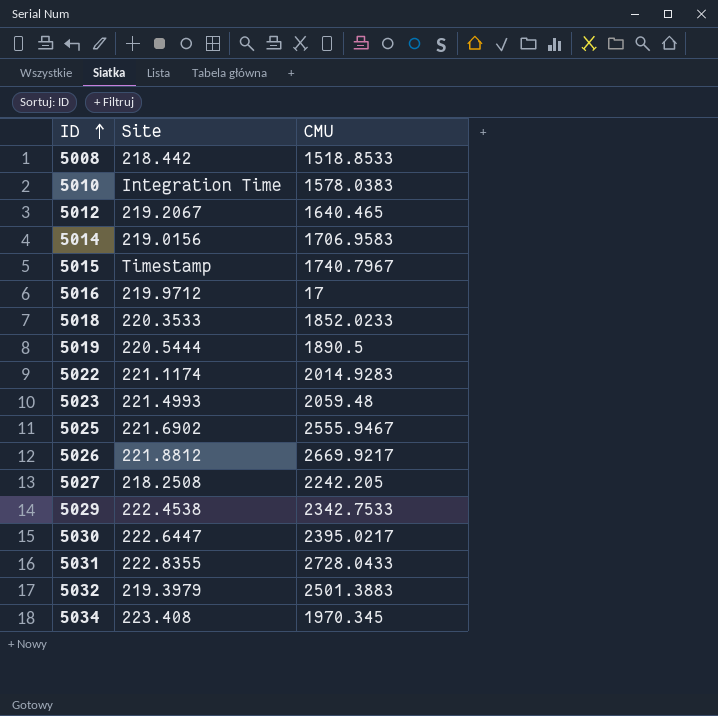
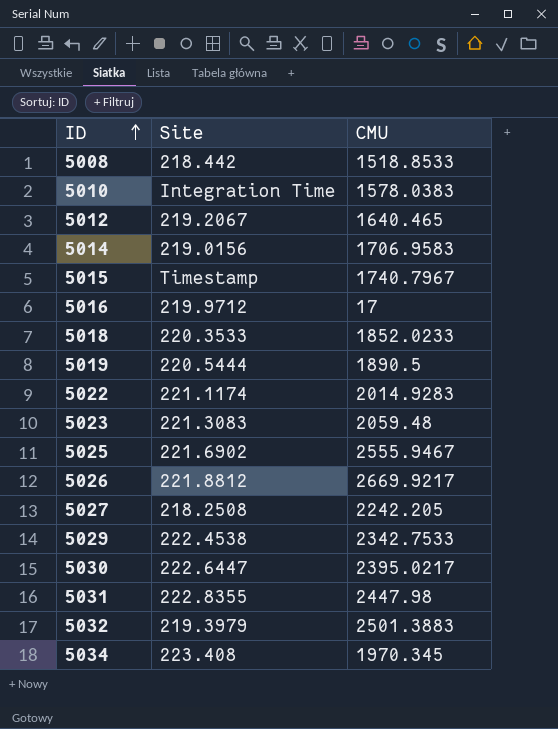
5023 | Site: 221.4993 -> 221.3083
5031 | CMU: 2728.0433 -> 2447.98

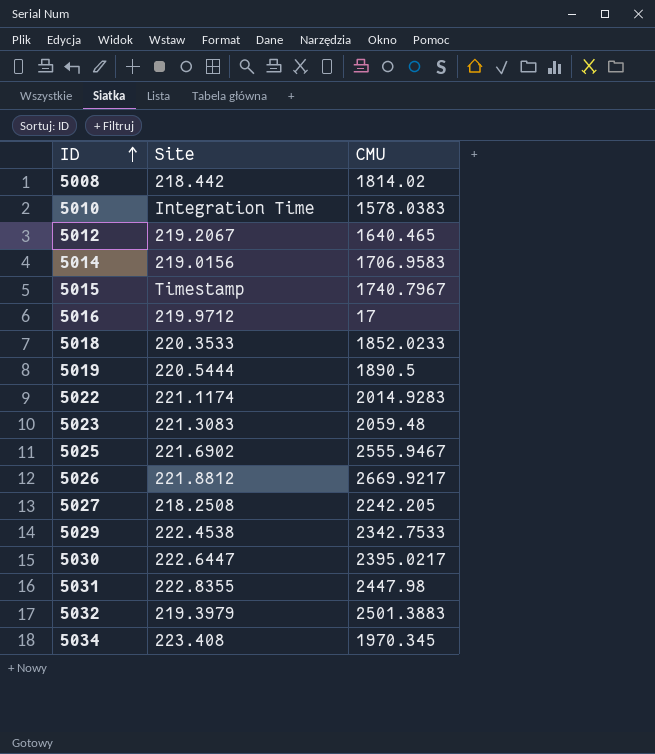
5008 | CMU: 1518.8533 -> 1814.02

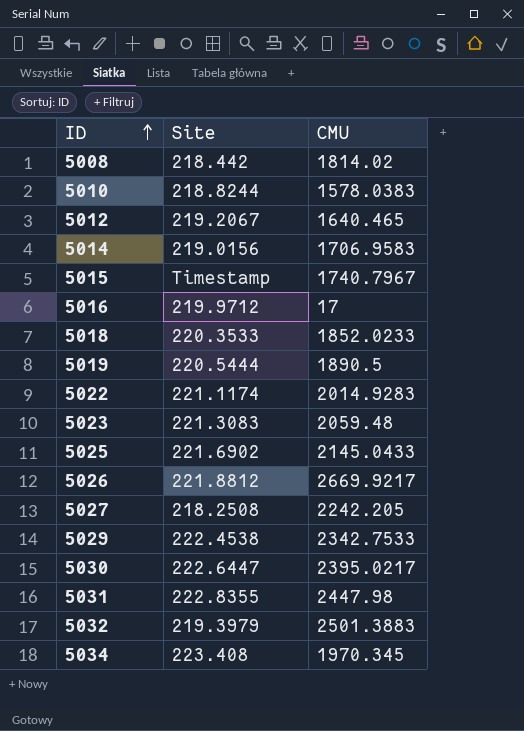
5010 | Site: Integration Time -> 218.8244
5025 | CMU: 2555.9467 -> 2145.0433

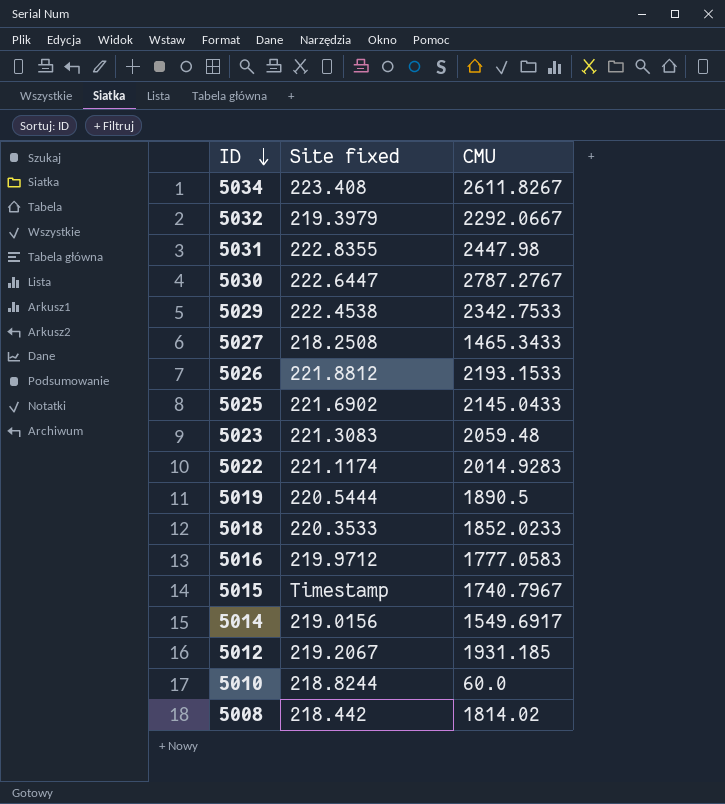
row order: ID ascending -> ID descending
column name: Site -> Site fixed
5034 | CMU: 1970.345 -> 2611.8267
5032 | CMU: 2501.3883 -> 2292.0667
5030 | CMU: 2395.0217 -> 2787.2767
5027 | CMU: 2242.205 -> 1465.3433
5026 | CMU: 2669.9217 -> 2193.1533
5016 | CMU: 17 -> 1777.0583
5014 | CMU: 1706.9583 -> 1549.6917
5012 | CMU: 1640.465 -> 1931.185
5010 | CMU: 1578.0383 -> 60.0

